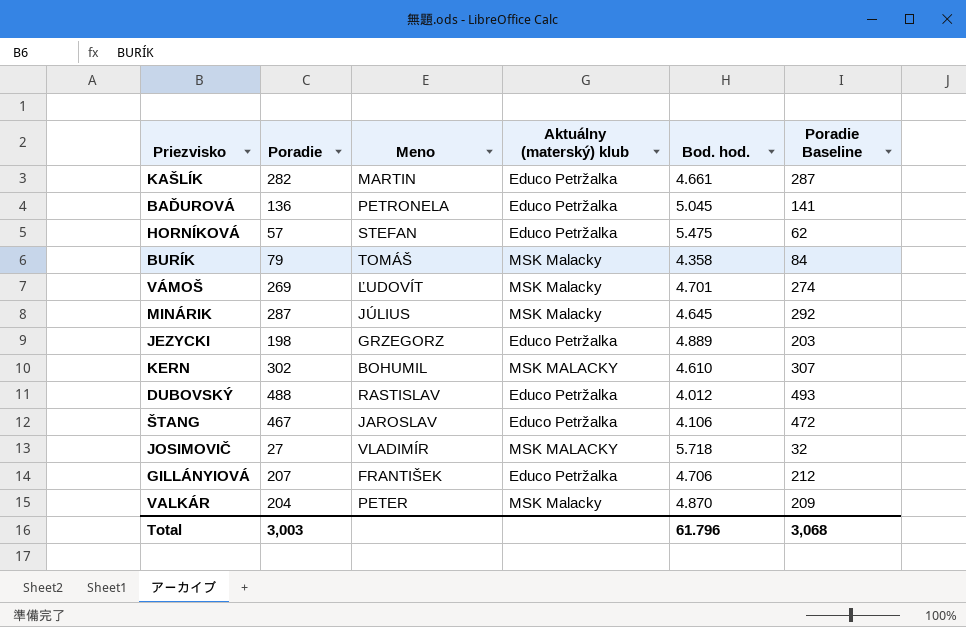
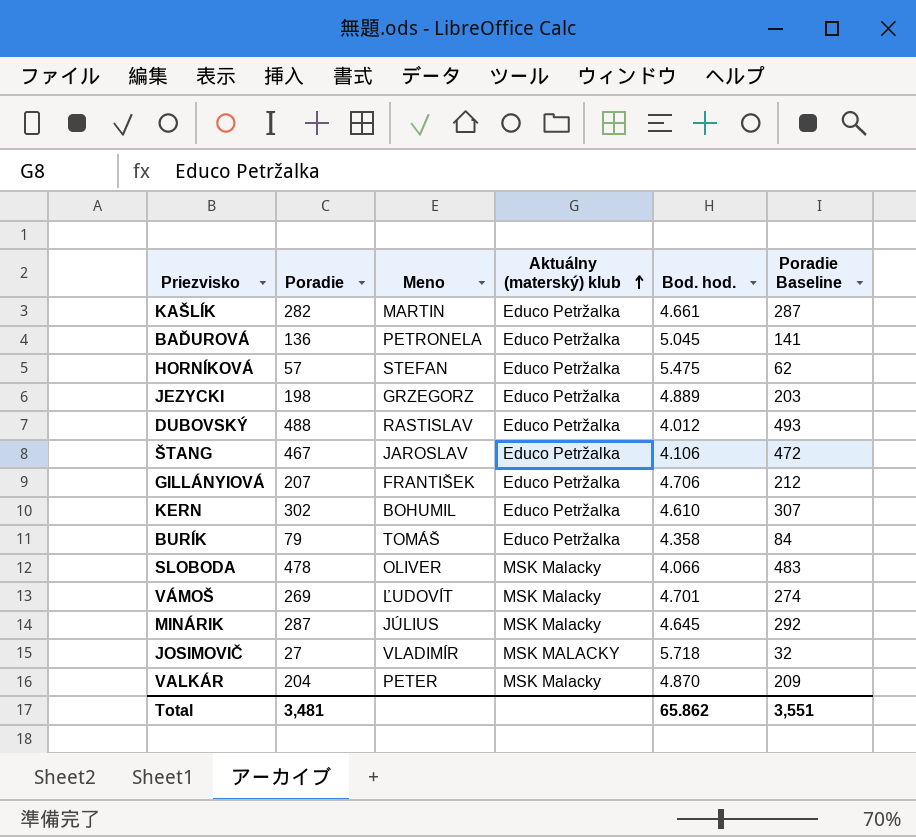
row order: none -> Aktuálny (materský) klub ascending
KERN | Aktuálny (materský) klub: MSK MALACKY -> Educo Petržalka
BURÍK | Aktuálny (materský) klub: MSK Malacky -> Educo Petržalka
row SLOBODA: none -> 478 | OLIVER | MSK Malacky | 4.066 | 483
Total | Poradie: 3,003 -> 3,481
Total | Bod. hod.: 61.796 -> 65.862
Total | Poradie Baseline: 3,068 -> 3,551

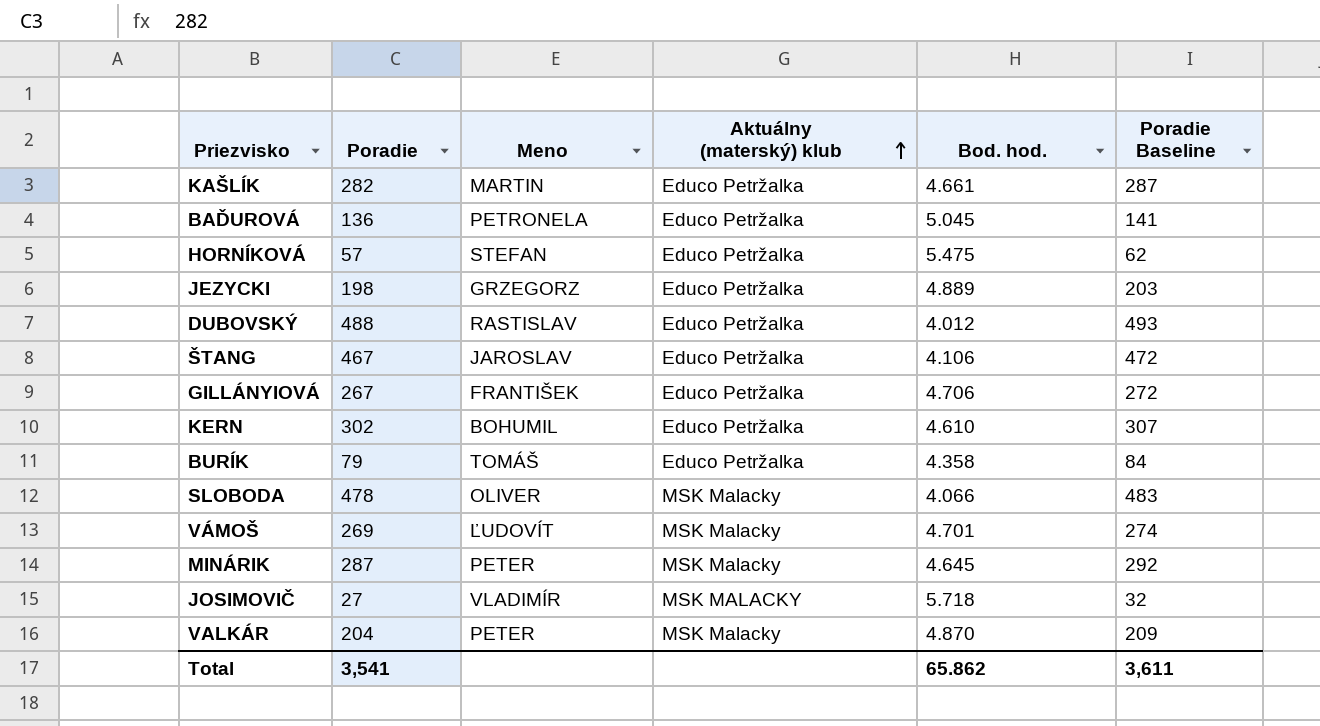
GILLÁNYIOVÁ | Poradie: 207 -> 267
GILLÁNYIOVÁ | Poradie Baseline: 212 -> 272
MINÁRIK | Meno: JÚLIUS -> PETER
Total | Poradie: 3,481 -> 3,541
Total | Poradie Baseline: 3,551 -> 3,611

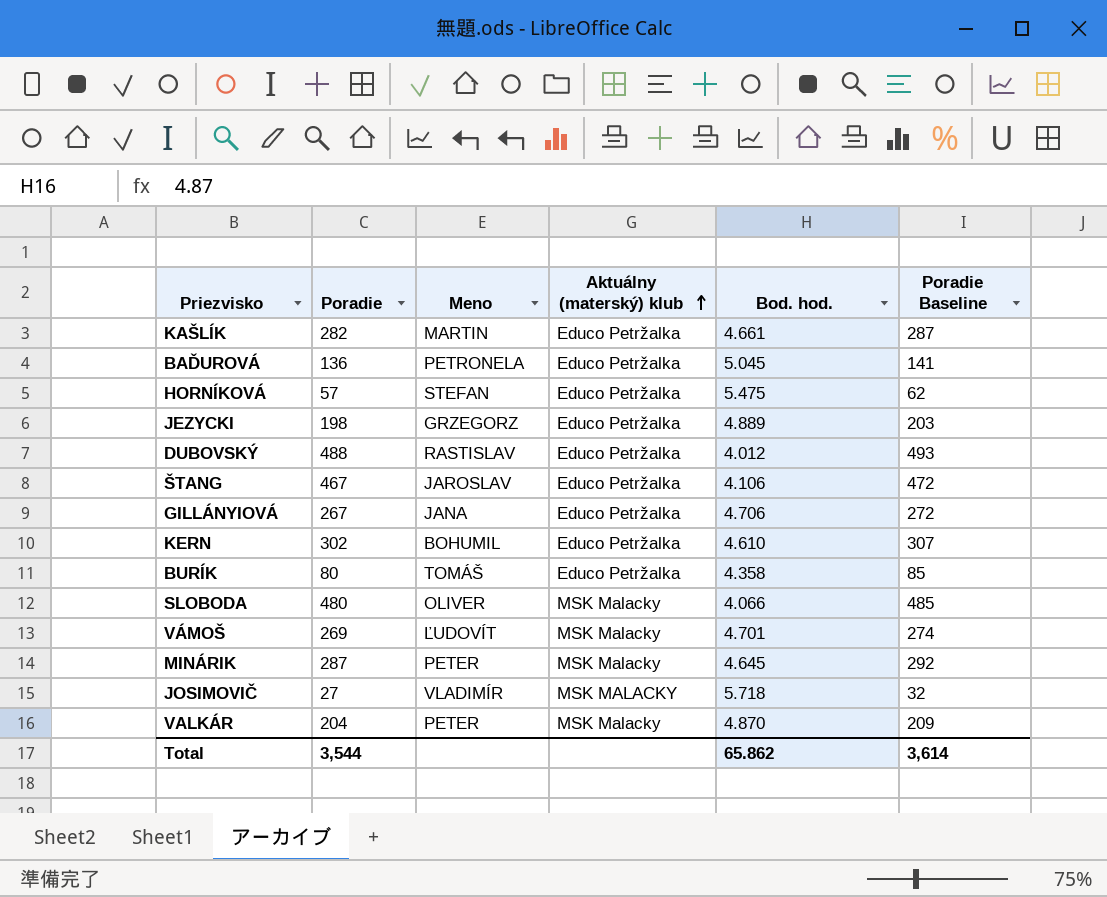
GILLÁNYIOVÁ | Meno: FRANTIŠEK -> JANA
BURÍK | Poradie: 79 -> 80
BURÍK | Poradie Baseline: 84 -> 85
SLOBODA | Poradie: 478 -> 480
SLOBODA | Poradie Baseline: 483 -> 485
Total | Poradie: 3,541 -> 3,544
Total | Poradie Baseline: 3,611 -> 3,614

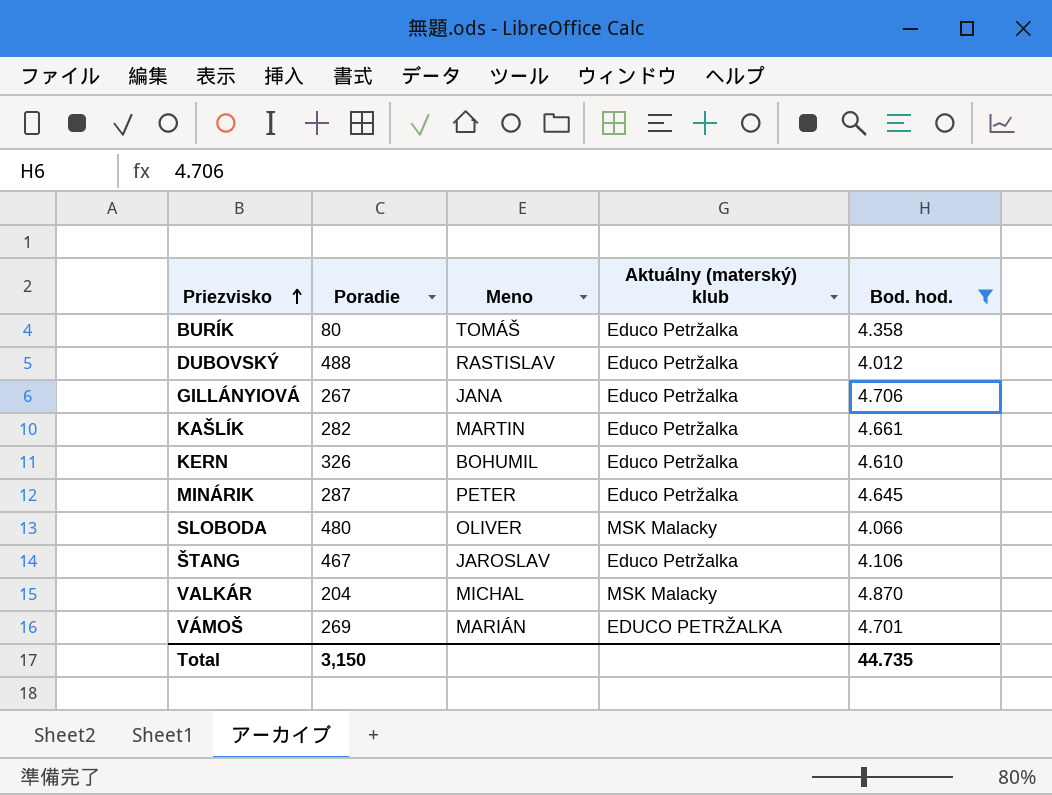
filter: none -> Bod. hod. <= 4.870
row order: Aktuálny (materský) klub ascending -> Priezvisko ascending
column Poradie Baseline | formula: [Poradie] + 5 -> none
KERN | Poradie: 302 -> 326
MINÁRIK | Aktuálny (materský) klub: MSK Malacky -> Educo Petržalka
VALKÁR | Meno: PETER -> MICHAL
VÁMOŠ | Meno: ĽUDOVÍT -> MARIÁN
VÁMOŠ | Aktuálny (materský) klub: MSK Malacky -> EDUCO PETRŽALKA
Total | Poradie: 3,544 -> 3,150
Total | Bod. hod.: 65.862 -> 44.735

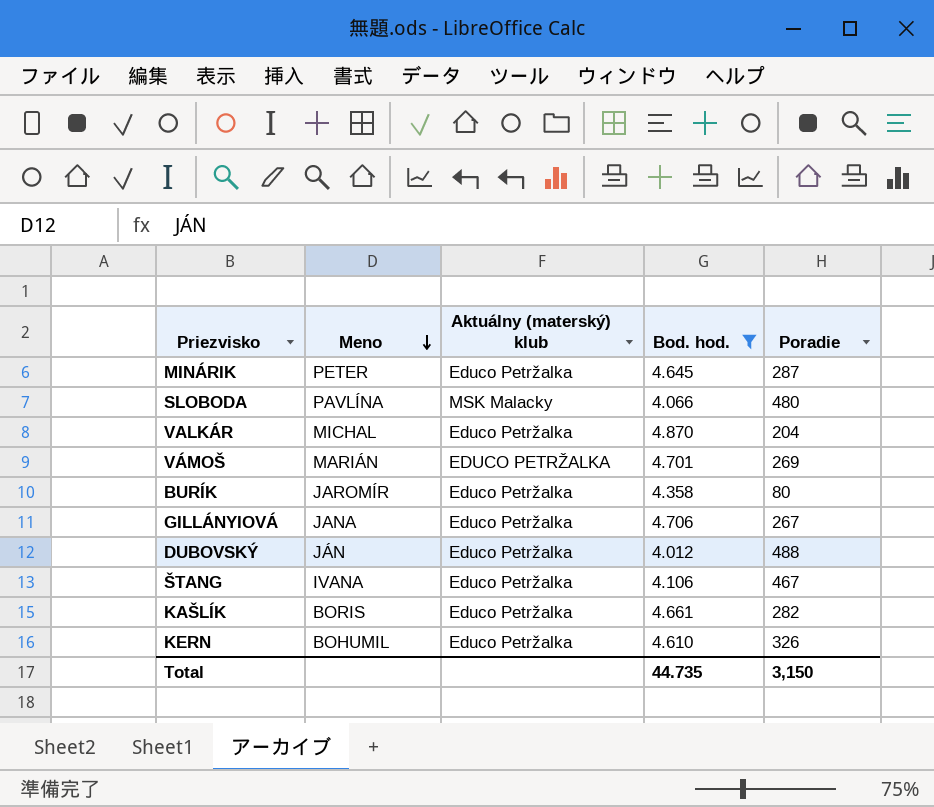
row order: Priezvisko ascending -> Meno descending
column Poradie | position: 2 -> 5
SLOBODA | Meno: OLIVER -> PAVLÍNA
VALKÁR | Aktuálny (materský) klub: MSK Malacky -> Educo Petržalka
BURÍK | Meno: TOMÁŠ -> JAROMÍR
DUBOVSKÝ | Meno: RASTISLAV -> JÁN
ŠTANG | Meno: JAROSLAV -> IVANA
KAŠLÍK | Meno: MARTIN -> BORIS

